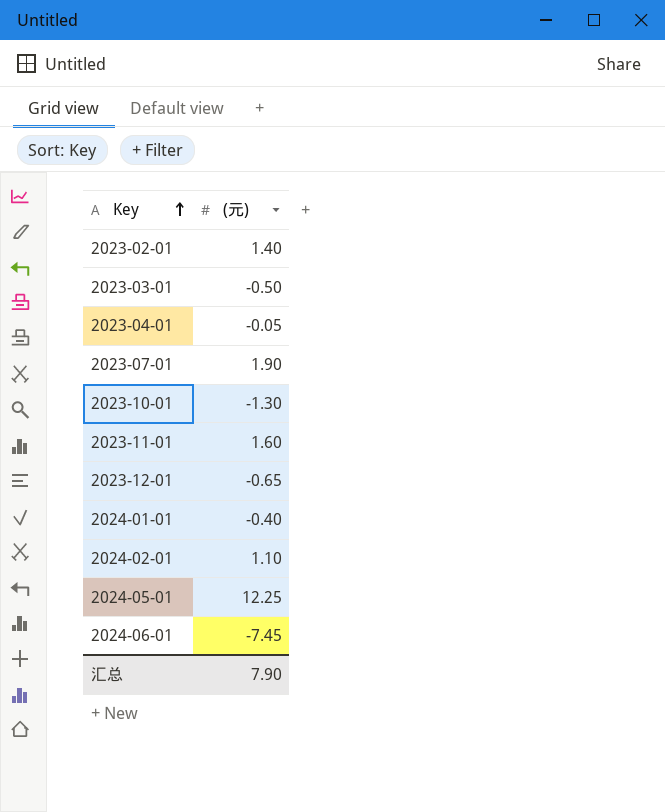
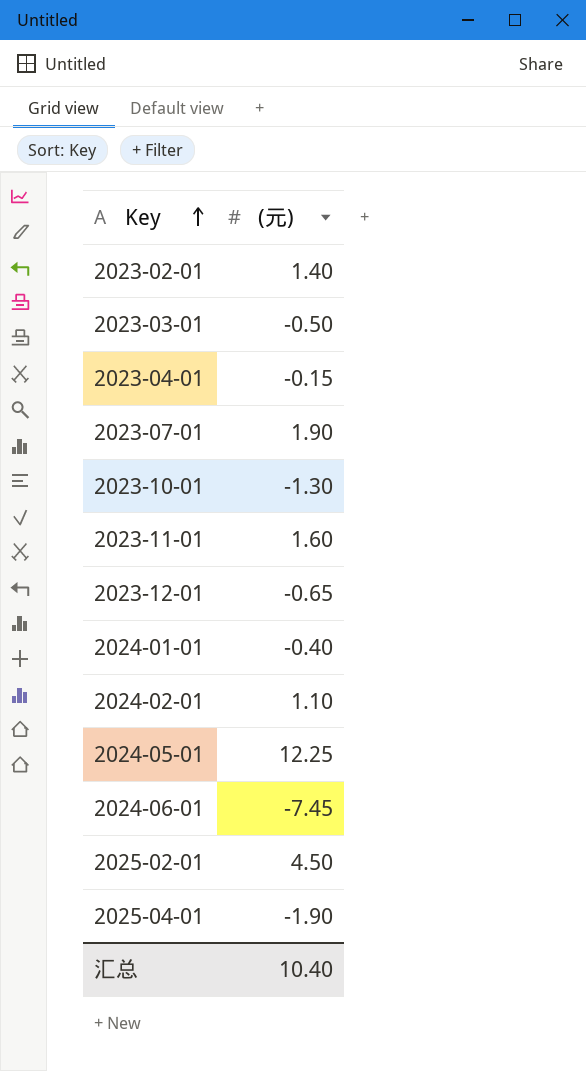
2023-04-01 | (元): -0.05 -> -0.15
row 2025-02-01: none -> 4.50
row 2025-04-01: none -> -1.90
汇总 | (元): 7.90 -> 10.40

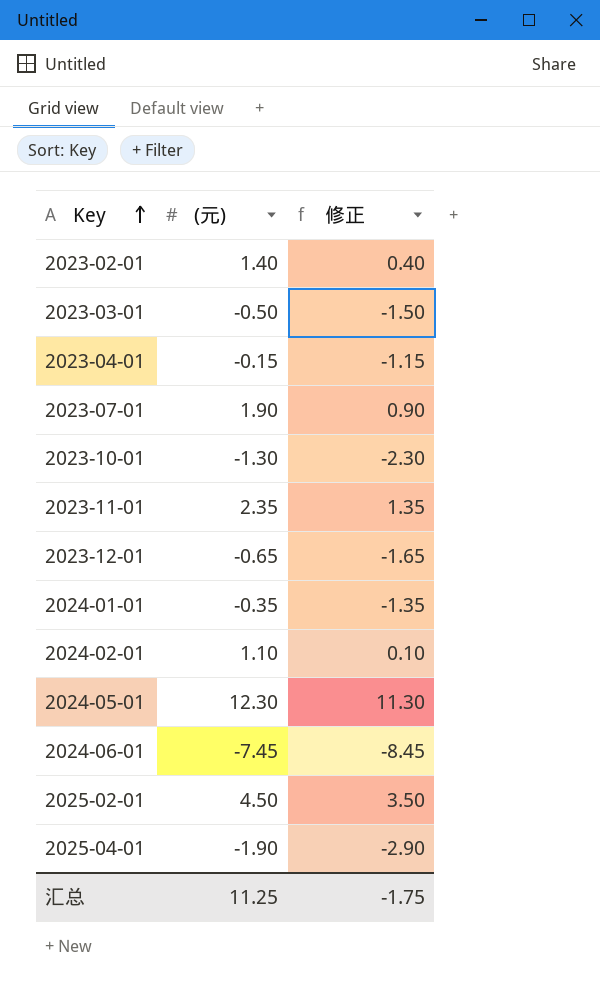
column 修正 | formula: none -> [(元)] - 1
2023-11-01 | (元): 1.60 -> 2.35
2024-01-01 | (元): -0.40 -> -0.35
2024-05-01 | (元): 12.25 -> 12.30
汇总 | (元): 10.40 -> 11.25

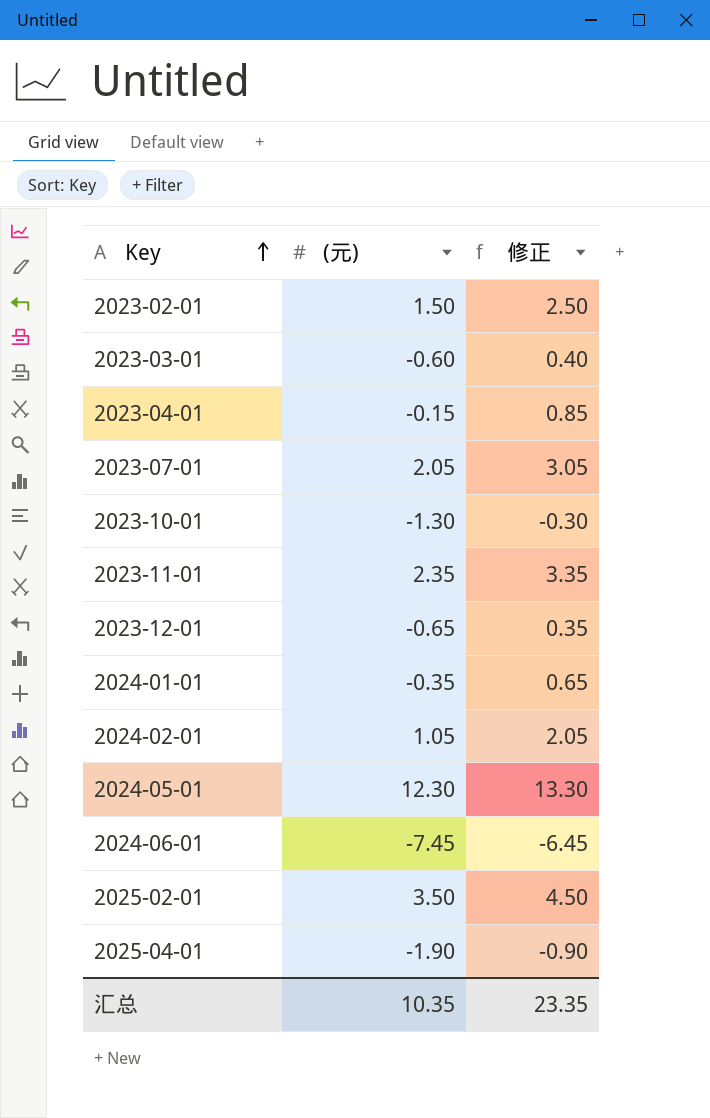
column 修正 | formula: [(元)] - 1 -> [(元)] + 1
2023-02-01 | (元): 1.40 -> 1.50
2023-03-01 | (元): -0.50 -> -0.60
2023-07-01 | (元): 1.90 -> 2.05
2024-02-01 | (元): 1.10 -> 1.05
2025-02-01 | (元): 4.50 -> 3.50
汇总 | (元): 11.25 -> 10.35
汇总 | 修正: -1.75 -> 23.35

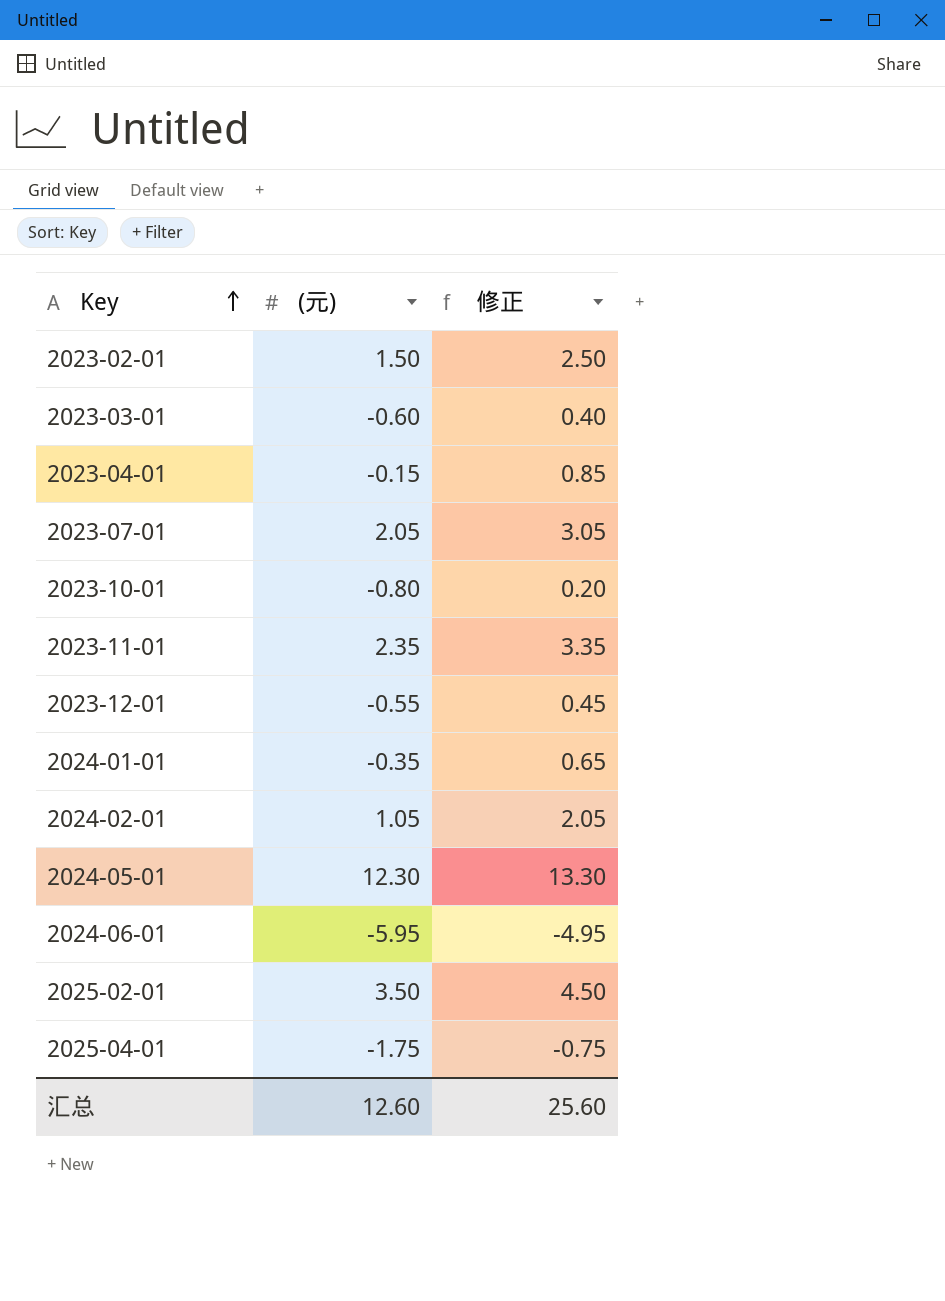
2023-10-01 | (元): -1.30 -> -0.80
2023-10-01 | 修正: -0.30 -> 0.20
2023-12-01 | (元): -0.65 -> -0.55
2023-12-01 | 修正: 0.35 -> 0.45
2024-06-01 | (元): -7.45 -> -5.95
2024-06-01 | 修正: -6.45 -> -4.95
2025-04-01 | (元): -1.90 -> -1.75
2025-04-01 | 修正: -0.90 -> -0.75
汇总 | (元): 10.35 -> 12.60
汇总 | 修正: 23.35 -> 25.60

